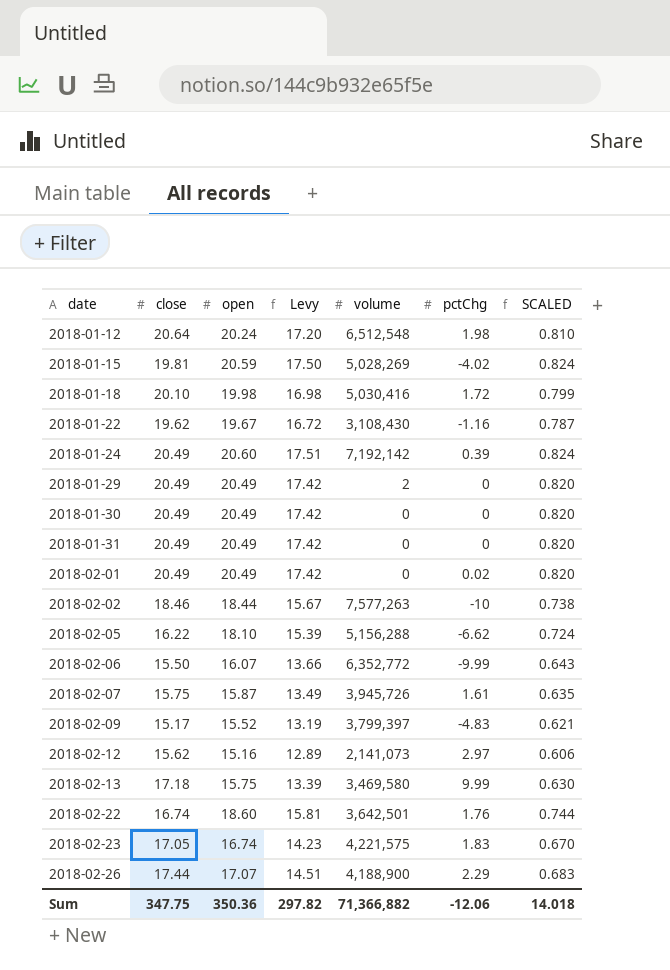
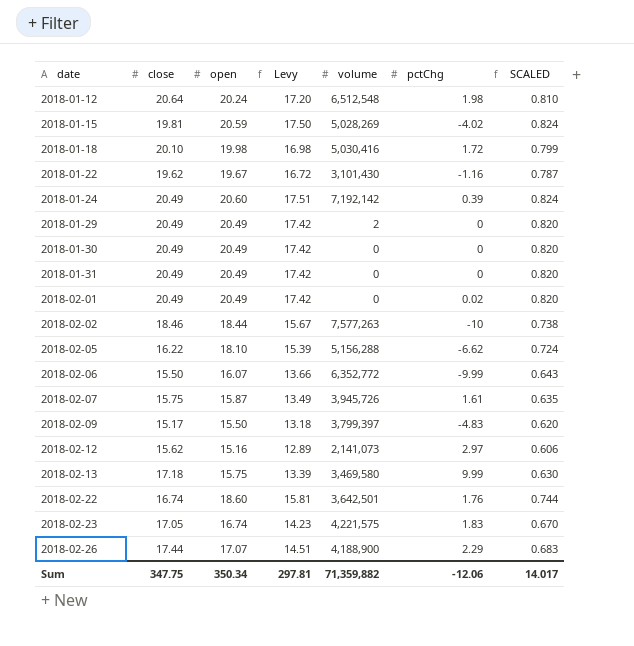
2018-01-22 | volume: 3,108,430 -> 3,101,430
2018-02-09 | open: 15.52 -> 15.50
2018-02-09 | Levy: 13.19 -> 13.18
2018-02-09 | SCALED: 0.621 -> 0.620
Sum | open: 350.36 -> 350.34
Sum | Levy: 297.82 -> 297.81
Sum | volume: 71,366,882 -> 71,359,882
Sum | SCALED: 14.018 -> 14.017

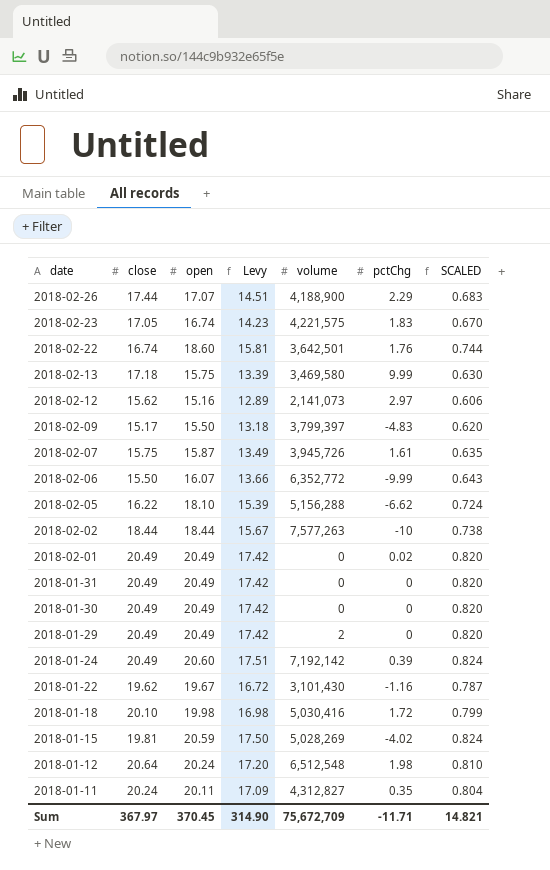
row order: date ascending -> date descending
2018-02-02 | close: 18.46 -> 18.44
row 2018-01-11: none -> 20.24 | 20.11 | 17.09 | 4,312,827 | 0.35 | 0.804
Sum | close: 347.75 -> 367.97
Sum | open: 350.34 -> 370.45
Sum | Levy: 297.81 -> 314.90
Sum | volume: 71,359,882 -> 75,672,709
Sum | pctChg: -12.06 -> -11.71
Sum | SCALED: 14.017 -> 14.821

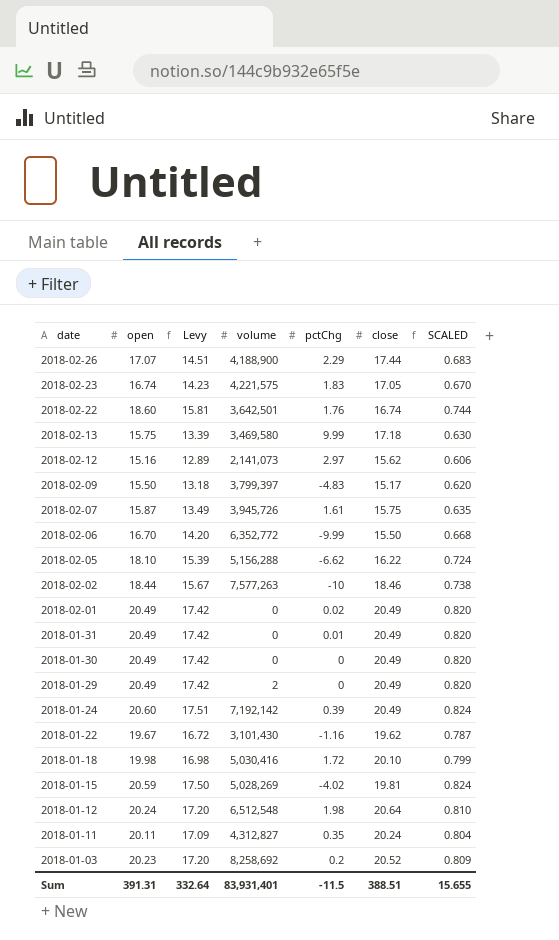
column close | position: 2 -> 6
2018-02-06 | open: 16.07 -> 16.70
2018-02-06 | Levy: 13.66 -> 14.20
2018-02-06 | SCALED: 0.643 -> 0.668
2018-02-02 | close: 18.44 -> 18.46
2018-01-31 | pctChg: 0 -> 0.01
row 2018-01-03: none -> 20.23 | 17.20 | 8,258,692 | 0.2 | 20.52 | 0.809
Sum | open: 370.45 -> 391.31
Sum | Levy: 314.90 -> 332.64
Sum | volume: 75,672,709 -> 83,931,401
Sum | pctChg: -11.71 -> -11.5
Sum | close: 367.97 -> 388.51
Sum | SCALED: 14.821 -> 15.655

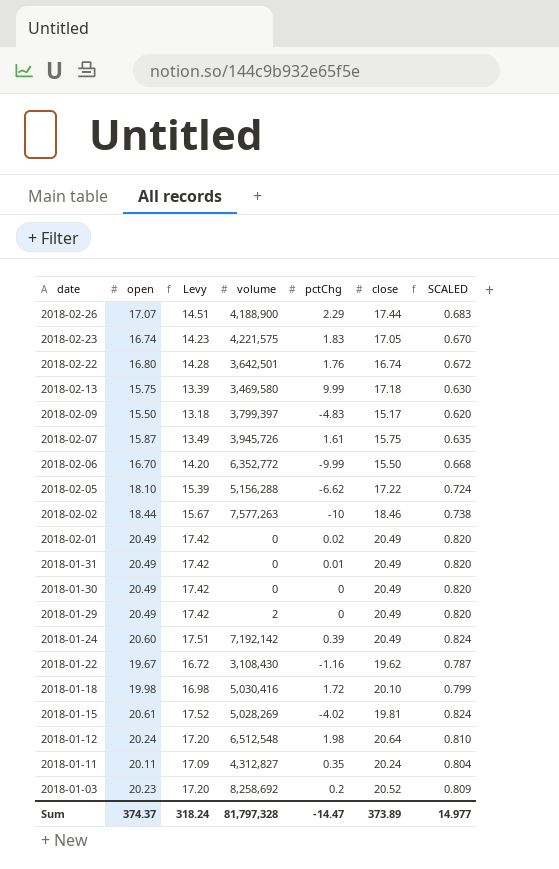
row 2018-02-12: 15.16 | 12.89 | 2,141,073 | 2.97 | 15.62 | 0.606 -> none
2018-02-22 | open: 18.60 -> 16.80
2018-02-22 | Levy: 15.81 -> 14.28
2018-02-22 | SCALED: 0.744 -> 0.672
2018-02-05 | close: 16.22 -> 17.22
2018-01-22 | volume: 3,101,430 -> 3,108,430
2018-01-15 | open: 20.59 -> 20.61
2018-01-15 | Levy: 17.50 -> 17.52
Sum | open: 391.31 -> 374.37
Sum | Levy: 332.64 -> 318.24
Sum | volume: 83,931,401 -> 81,797,328
Sum | pctChg: -11.5 -> -14.47
Sum | close: 388.51 -> 373.89
Sum | SCALED: 15.655 -> 14.977

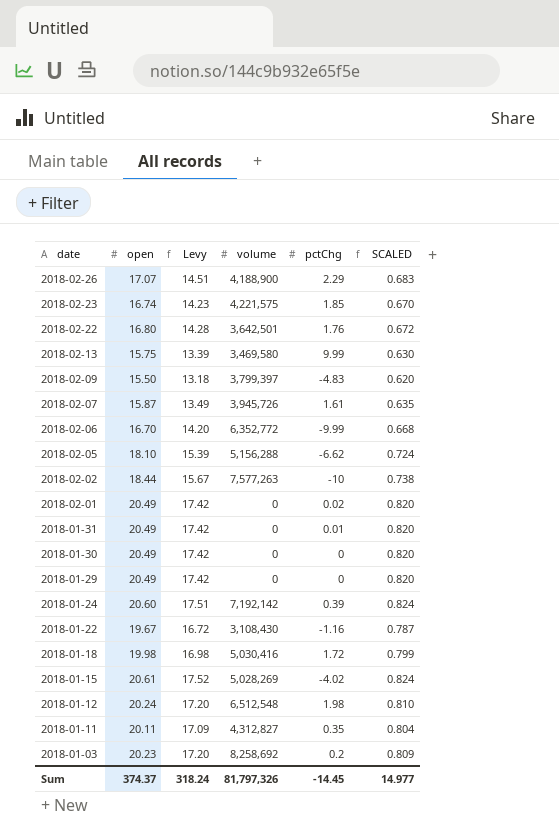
column close | position: 6 -> none
2018-02-23 | pctChg: 1.83 -> 1.85
2018-01-29 | volume: 2 -> 0
Sum | volume: 81,797,328 -> 81,797,326
Sum | pctChg: -14.47 -> -14.45

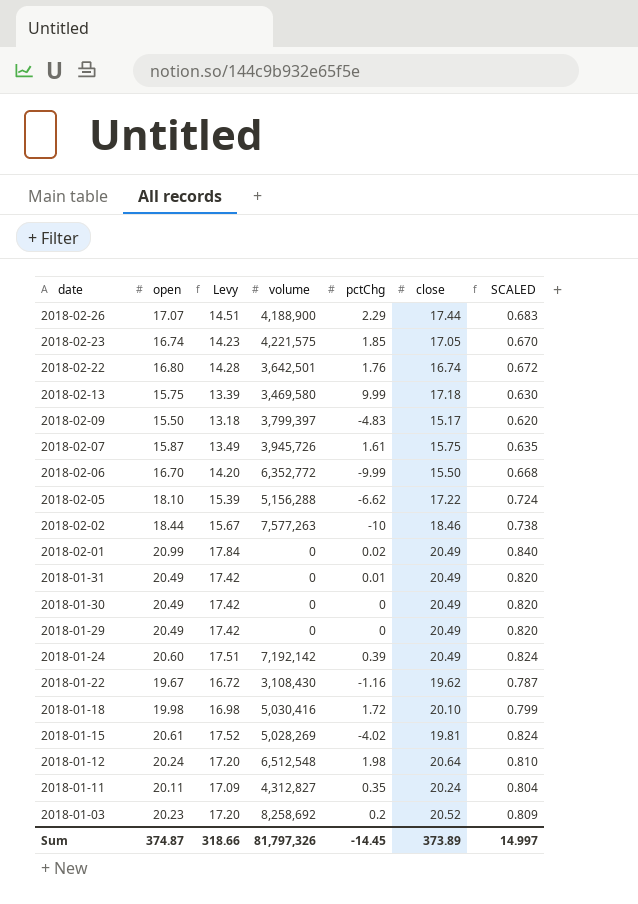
column close | position: none -> 6
2018-02-01 | open: 20.49 -> 20.99
2018-02-01 | Levy: 17.42 -> 17.84
2018-02-01 | SCALED: 0.820 -> 0.840
Sum | open: 374.37 -> 374.87
Sum | Levy: 318.24 -> 318.66
Sum | SCALED: 14.977 -> 14.997

